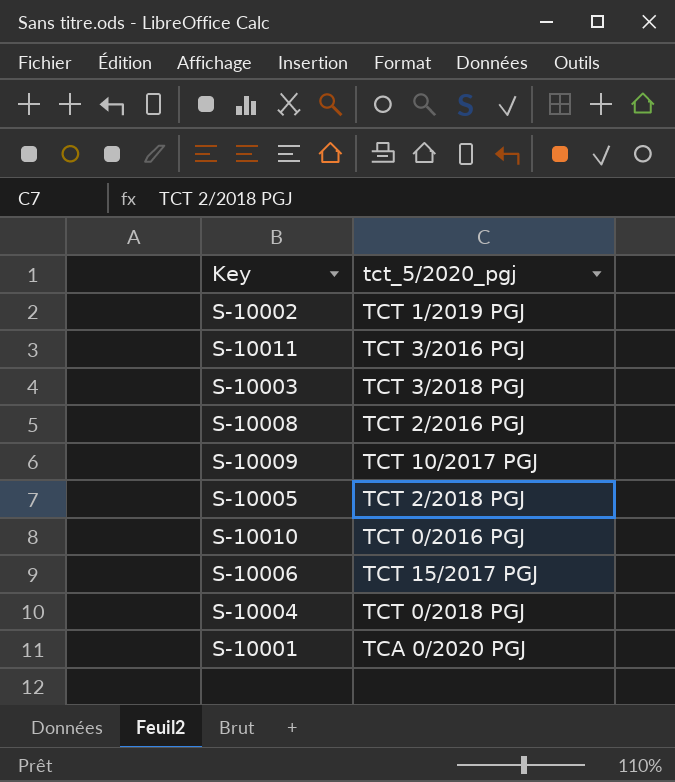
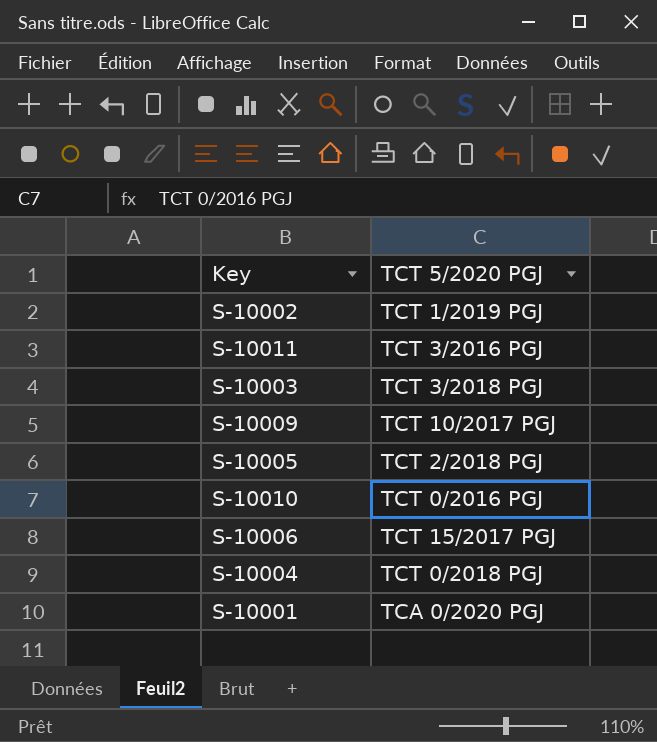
column name: tct_5/2020_pgj -> TCT 5/2020 PGJ
row S-10008: TCT 2/2016 PGJ -> none

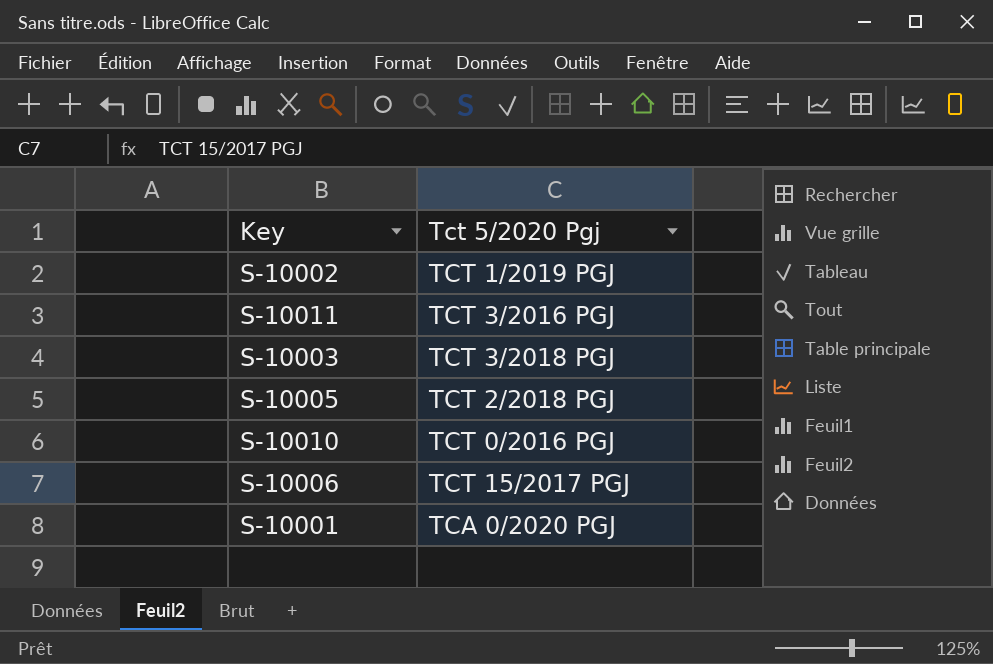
column name: TCT 5/2020 PGJ -> Tct 5/2020 Pgj
row S-10009: TCT 10/2017 PGJ -> none
row S-10004: TCT 0/2018 PGJ -> none

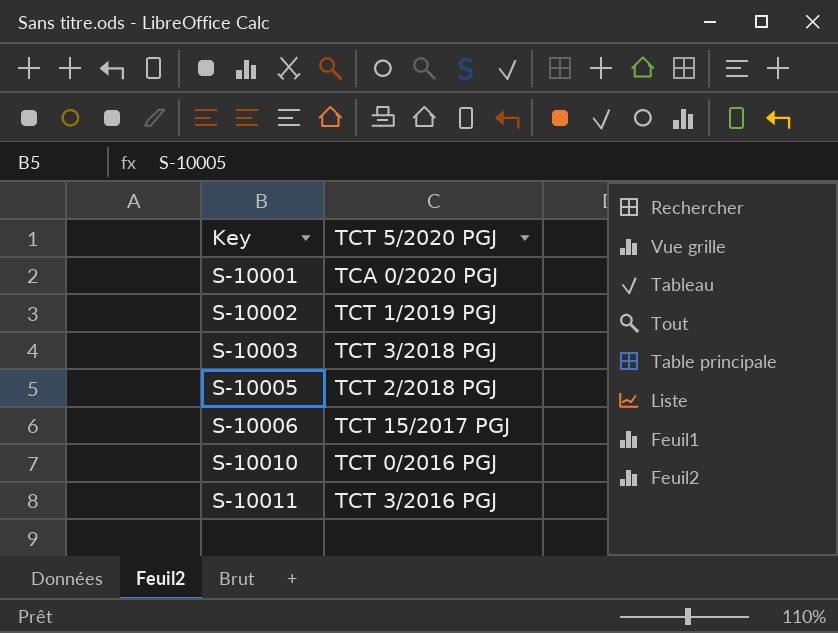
row order: none -> Key ascending
column name: Tct 5/2020 Pgj -> TCT 5/2020 PGJ

